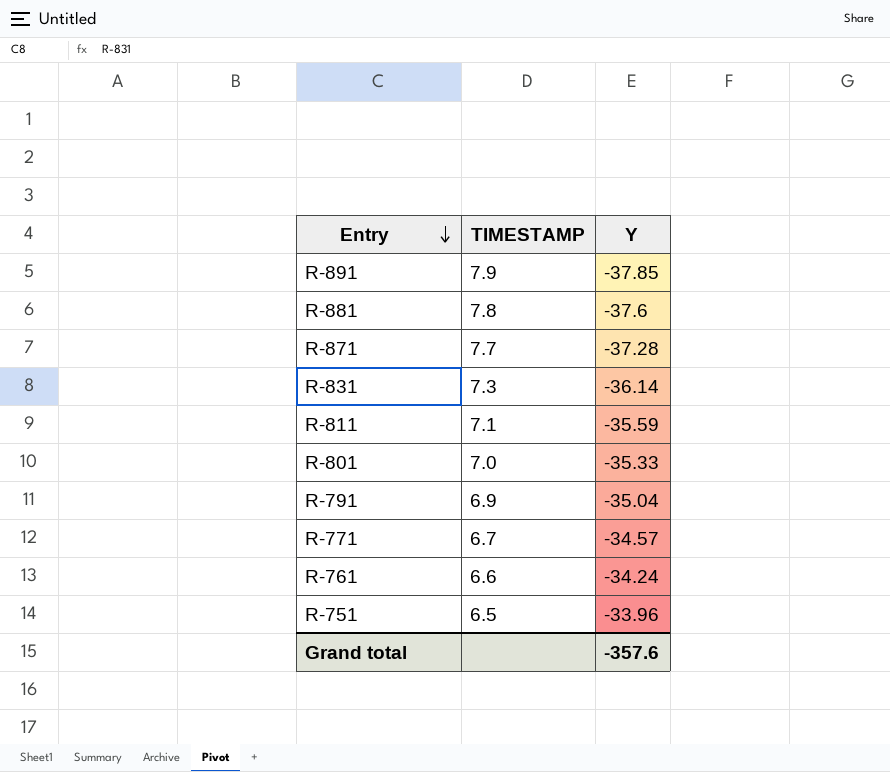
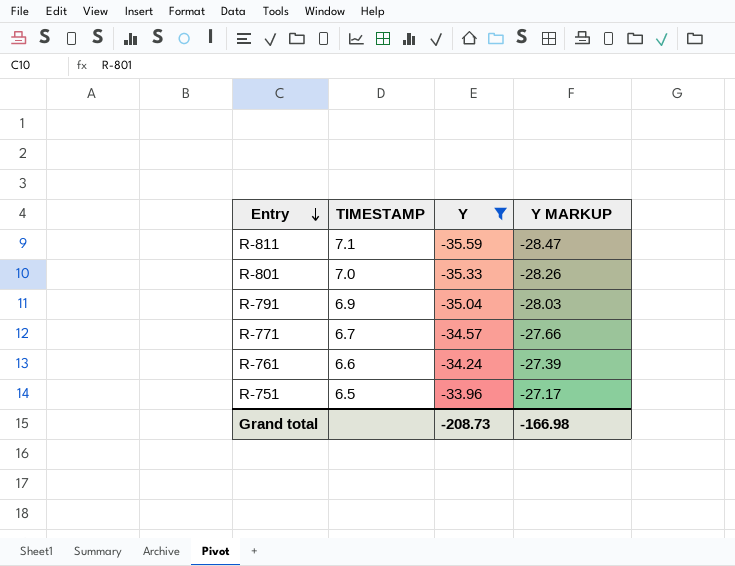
filter: none -> Y >= -35.59
column Y MARKUP | formula: none -> [Y] * 0.8
Grand total | Y: -357.6 -> -208.73

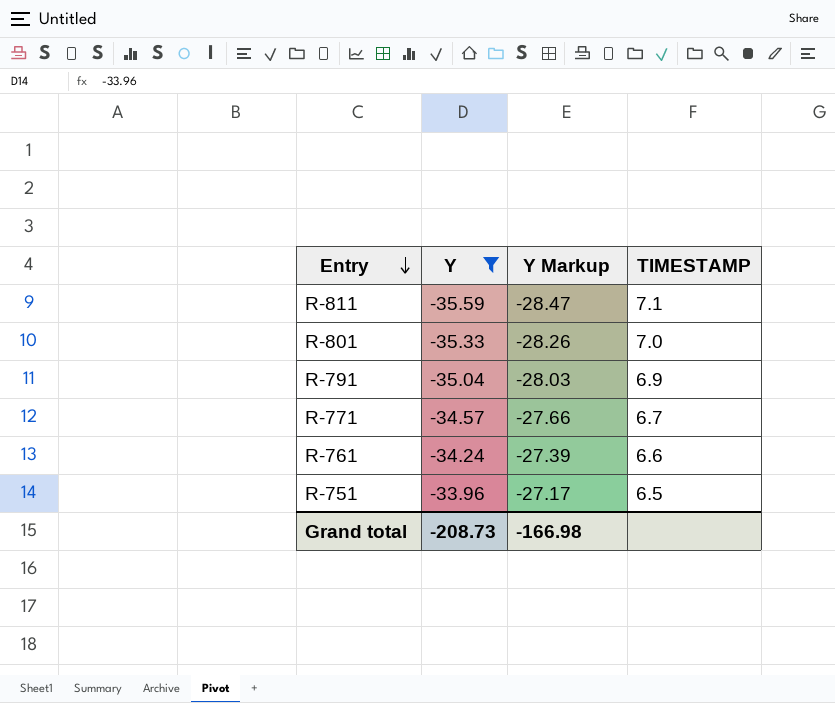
column name: Y MARKUP -> Y Markup
column TIMESTAMP | position: 2 -> 4

